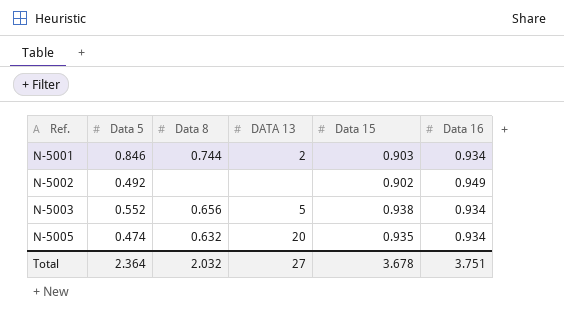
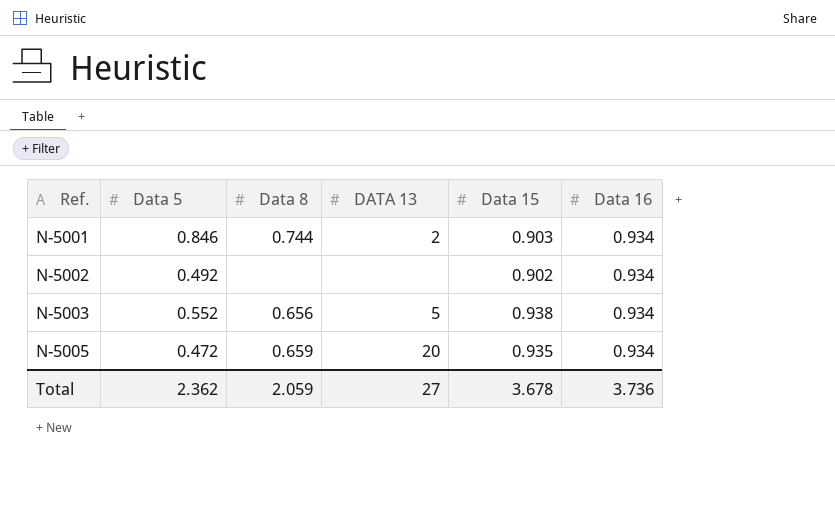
N-5002 | Data 16: 0.949 -> 0.934
N-5005 | Data 5: 0.474 -> 0.472
N-5005 | Data 8: 0.632 -> 0.659
Total | Data 5: 2.364 -> 2.362
Total | Data 8: 2.032 -> 2.059
Total | Data 16: 3.751 -> 3.736

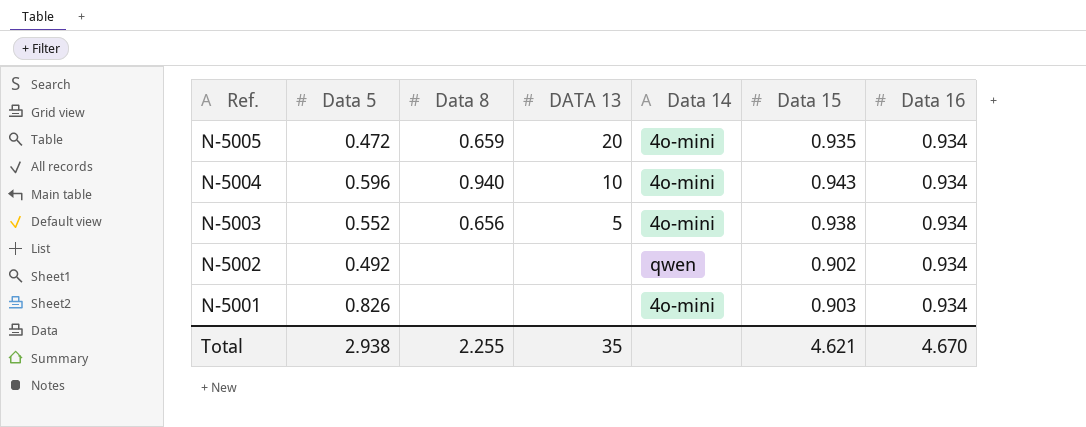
row order: Ref. ascending -> Ref. descending
column Data 14 | position: none -> 5
row N-5004: none -> 0.596 | 0.940 | 10 | 4o-mini | 0.943 | 0.934
N-5001 | Data 5: 0.846 -> 0.826
N-5001 | Data 8: 0.744 -> none
N-5001 | DATA 13: 2 -> none
Total | Data 5: 2.362 -> 2.938
Total | Data 8: 2.059 -> 2.255
Total | DATA 13: 27 -> 35
Total | Data 15: 3.678 -> 4.621
Total | Data 16: 3.736 -> 4.670

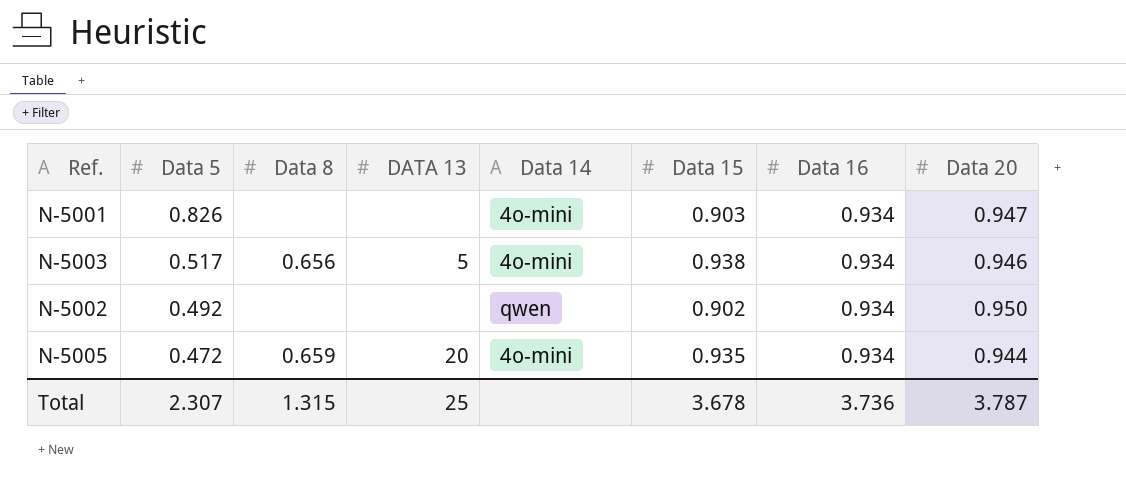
row order: Ref. descending -> Data 5 descending
column Data 20 | position: none -> 8
row N-5004: 0.596 | 0.940 | 10 | 4o-mini | 0.943 | 0.934 -> none
N-5003 | Data 5: 0.552 -> 0.517
Total | Data 5: 2.938 -> 2.307
Total | Data 8: 2.255 -> 1.315
Total | DATA 13: 35 -> 25
Total | Data 15: 4.621 -> 3.678
Total | Data 16: 4.670 -> 3.736

